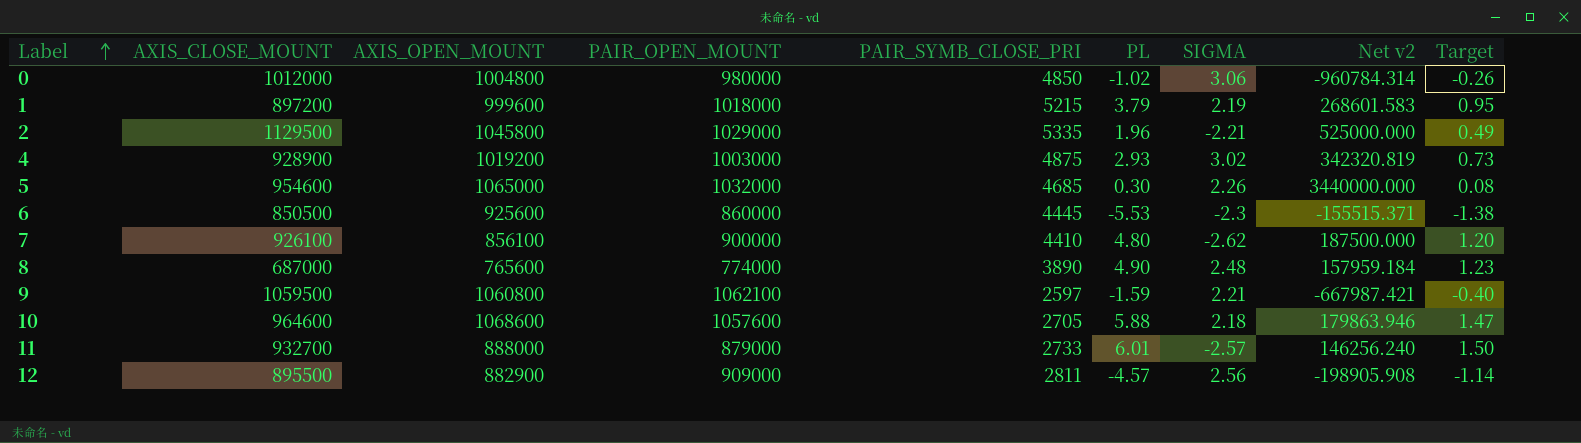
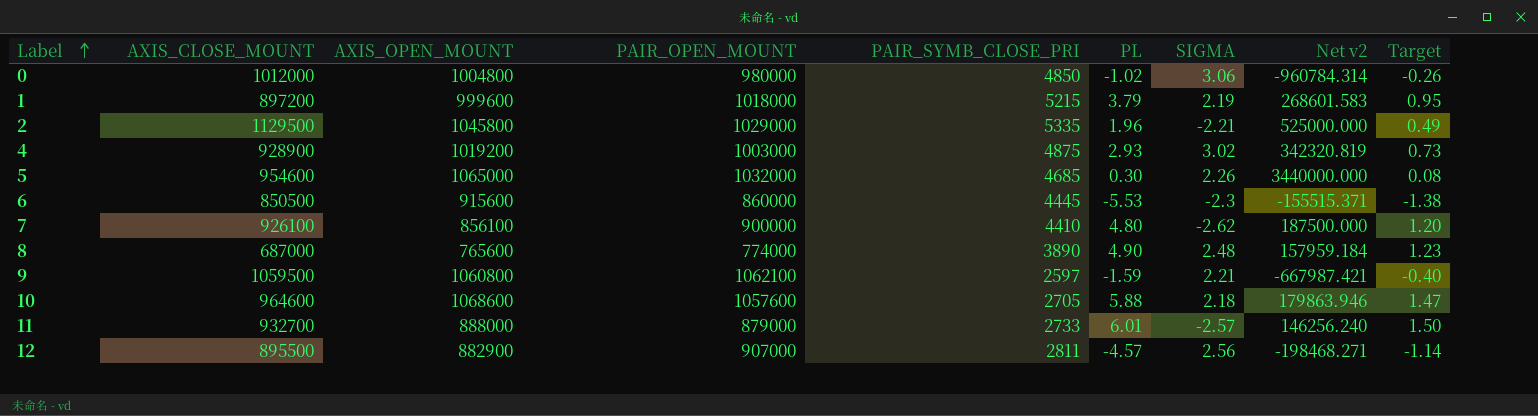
6 | AXIS_OPEN_MOUNT: 925600 -> 915600
12 | PAIR_OPEN_MOUNT: 909000 -> 907000
12 | Net v2: -198905.908 -> -198468.271

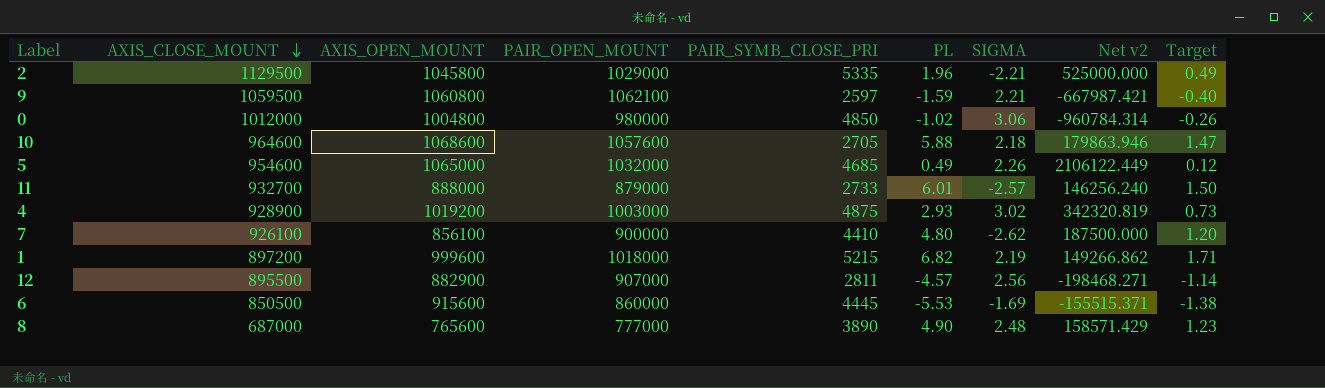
row order: Label ascending -> AXIS_CLOSE_MOUNT descending
5 | PL: 0.30 -> 0.49
5 | Net v2: 3440000.000 -> 2106122.449
5 | Target: 0.08 -> 0.12
1 | PL: 3.79 -> 6.82
1 | Net v2: 268601.583 -> 149266.862
1 | Target: 0.95 -> 1.71
6 | SIGMA: -2.3 -> -1.69
8 | PAIR_OPEN_MOUNT: 774000 -> 777000
8 | Net v2: 157959.184 -> 158571.429

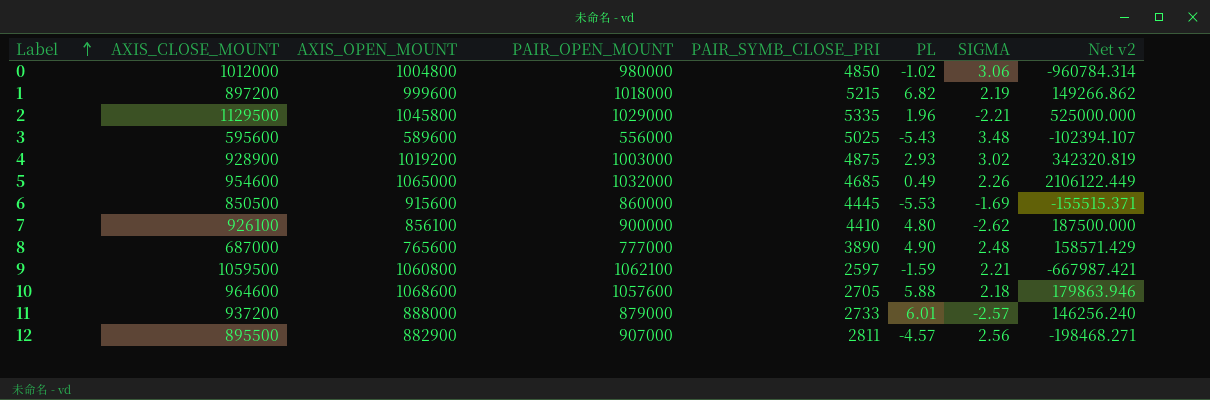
row order: AXIS_CLOSE_MOUNT descending -> Label ascending
column Target | formula: [PL] * 0.25 -> none
row 3: none -> 595600 | 589600 | 556000 | 5025 | -5.43 | 3.48 | -102394.107
11 | AXIS_CLOSE_MOUNT: 932700 -> 937200

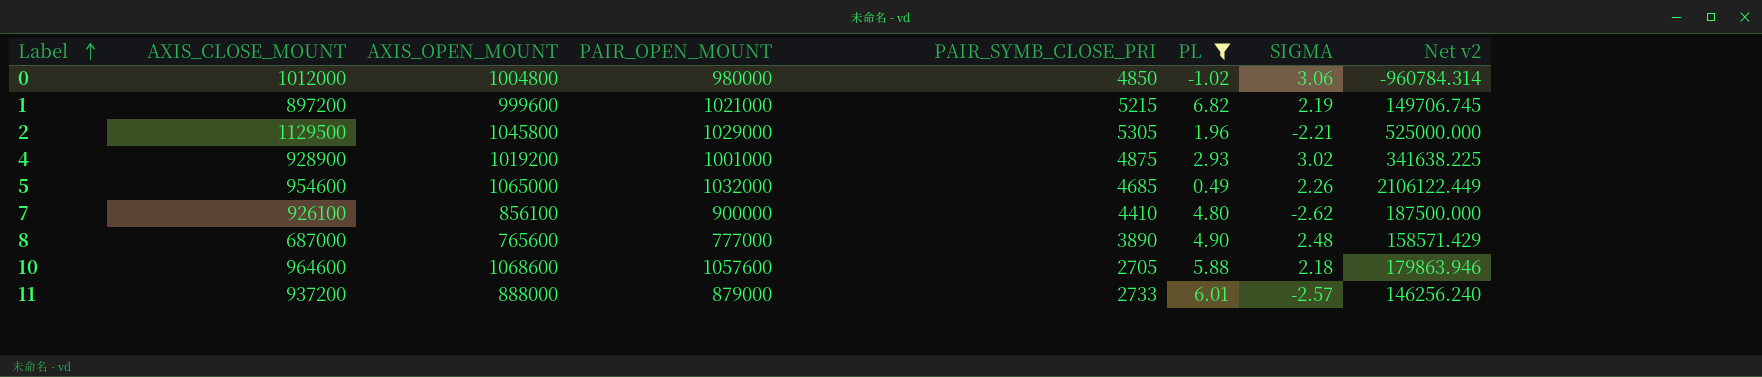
filter: none -> PL >= -1.02
1 | PAIR_OPEN_MOUNT: 1018000 -> 1021000
1 | Net v2: 149266.862 -> 149706.745
2 | PAIR_SYMB_CLOSE_PRI: 5335 -> 5305
4 | PAIR_OPEN_MOUNT: 1003000 -> 1001000
4 | Net v2: 342320.819 -> 341638.225

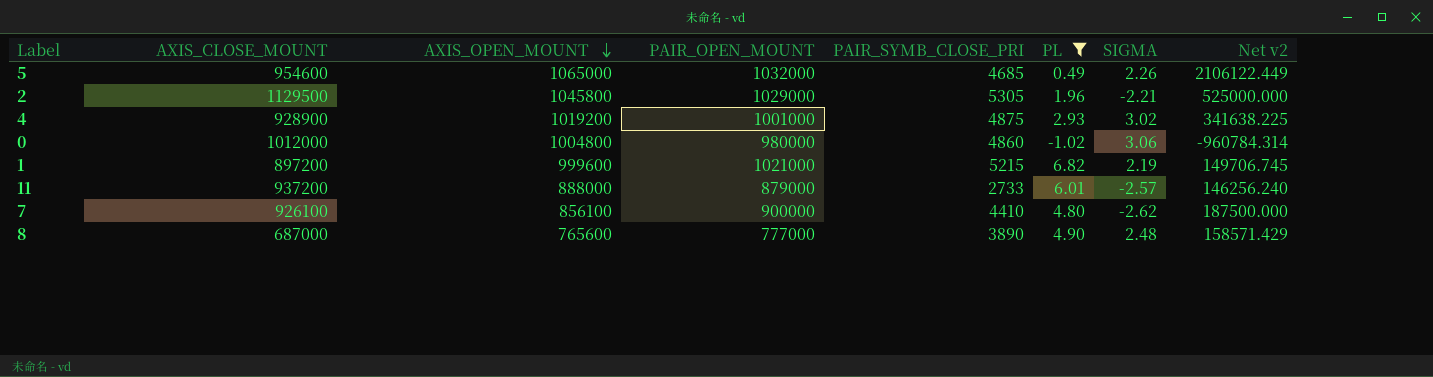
row order: Label ascending -> AXIS_OPEN_MOUNT descending
row 10: 964600 | 1068600 | 1057600 | 2705 | 5.88 | 2.18 | 179863.946 -> none
0 | PAIR_SYMB_CLOSE_PRI: 4850 -> 4860

